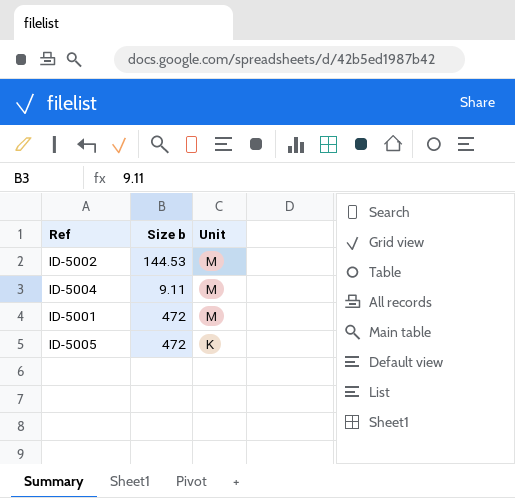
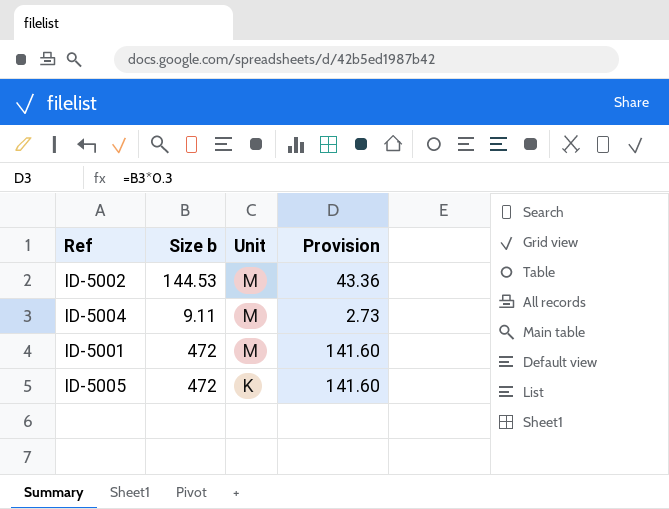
column Provision | formula: none -> [Size b] * 0.3

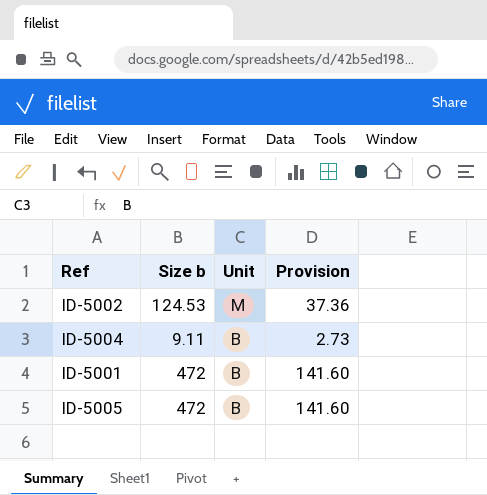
ID-5002 | Size b: 144.53 -> 124.53
ID-5002 | Provision: 43.36 -> 37.36
ID-5004 | Unit: M -> B
ID-5001 | Unit: M -> B
ID-5005 | Unit: K -> B

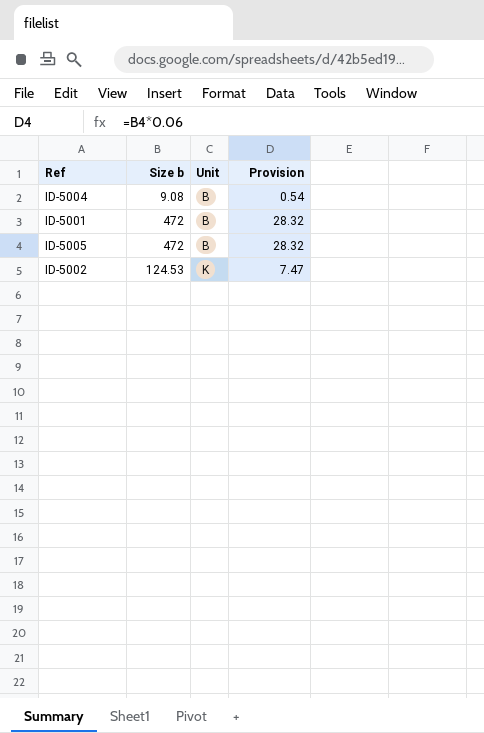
row order: Unit descending -> Unit ascending
column Provision | formula: [Size b] * 0.3 -> [Size b] * 0.06
ID-5004 | Size b: 9.11 -> 9.08
ID-5002 | Unit: M -> K

